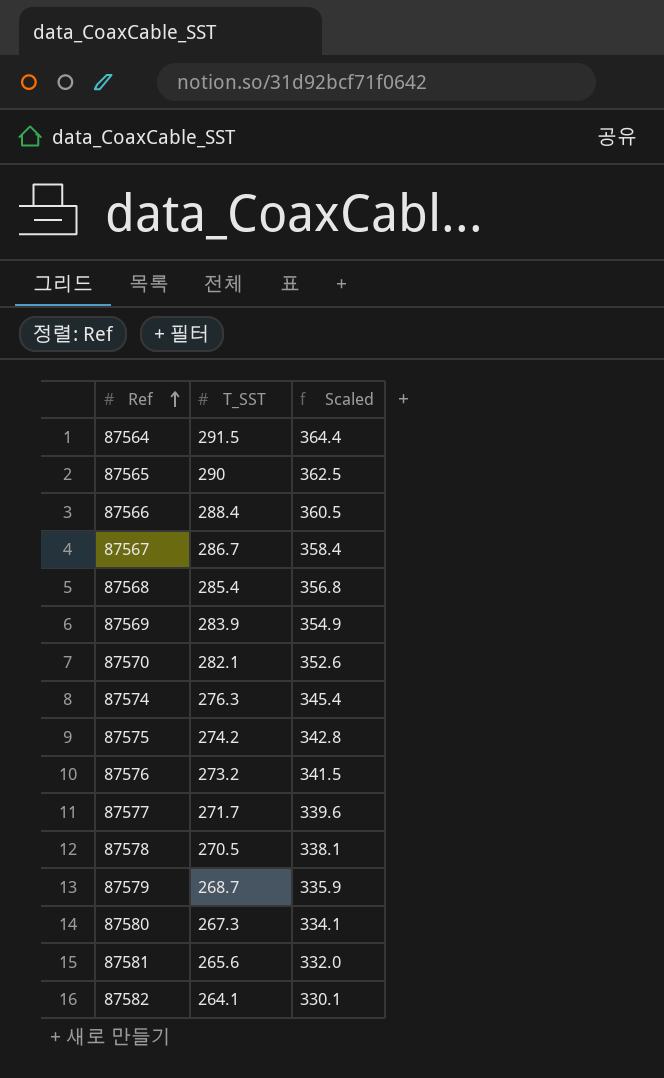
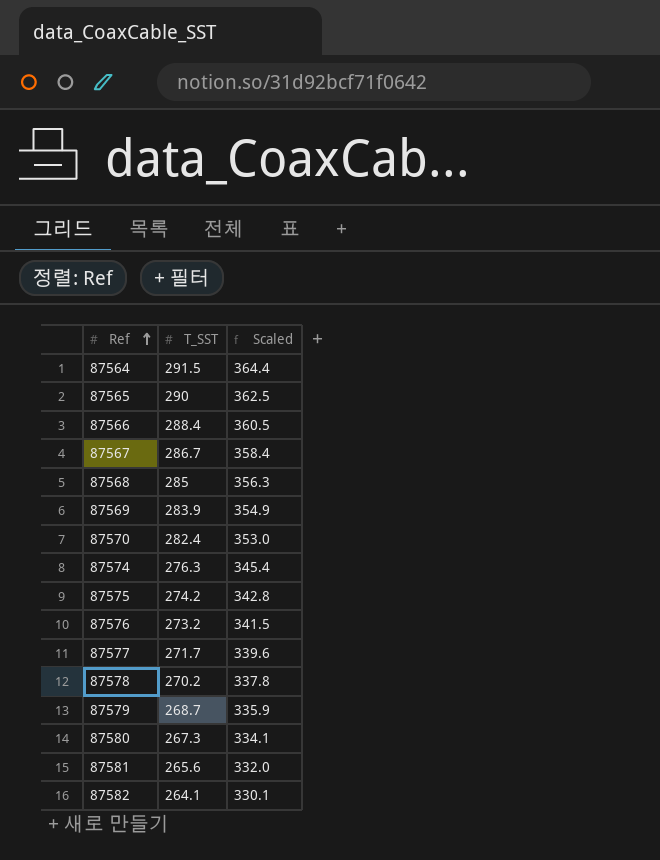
87568 | T_SST: 285.4 -> 285
87568 | Scaled: 356.8 -> 356.3
87570 | T_SST: 282.1 -> 282.4
87570 | Scaled: 352.6 -> 353.0
87578 | T_SST: 270.5 -> 270.2
87578 | Scaled: 338.1 -> 337.8

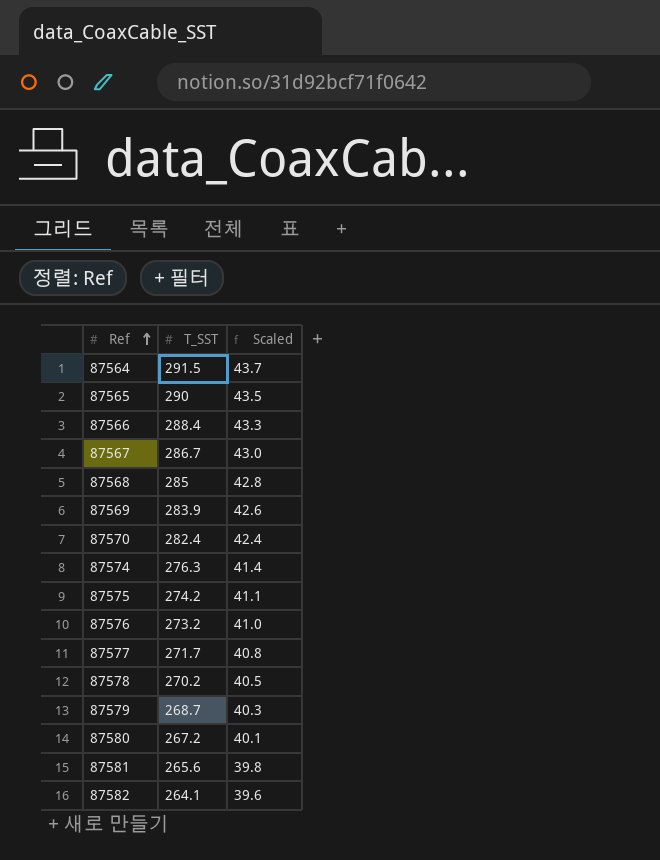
column Scaled | formula: [T_SST] * 1.25 -> [T_SST] * 0.15
87580 | T_SST: 267.3 -> 267.2

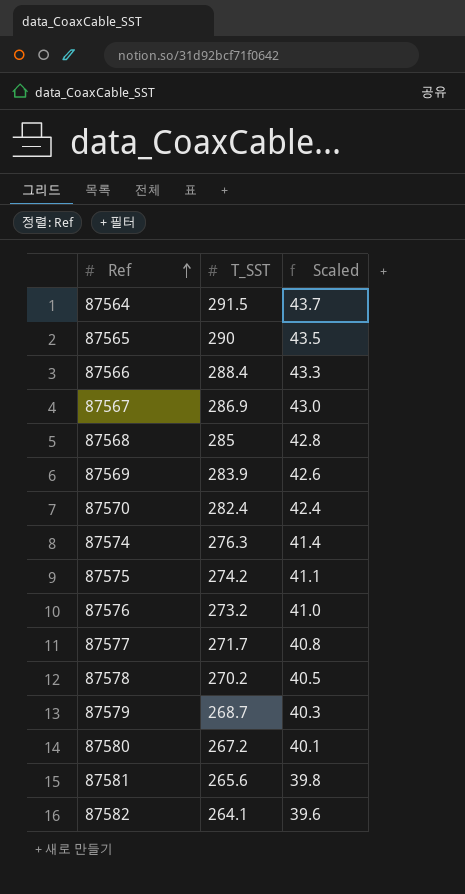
87567 | T_SST: 286.7 -> 286.9

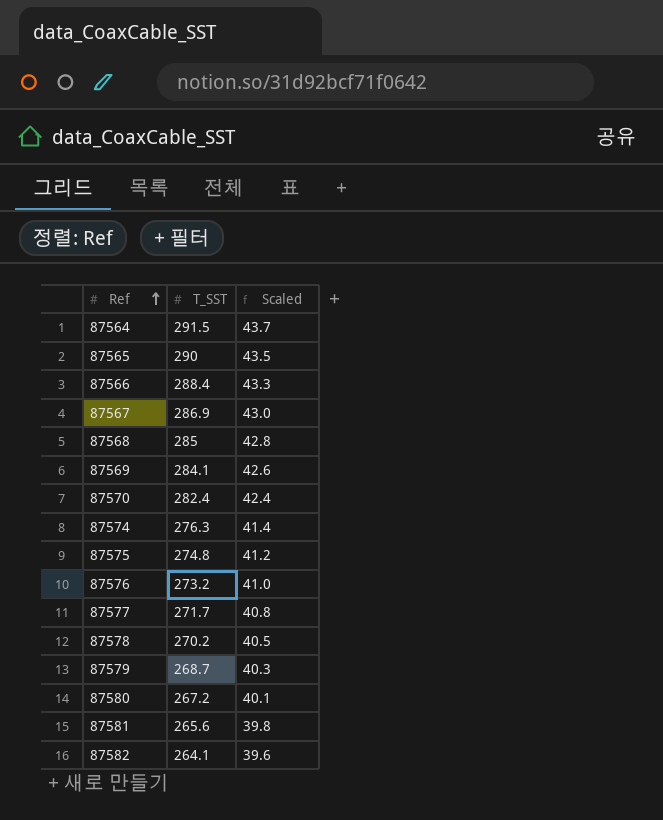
87569 | T_SST: 283.9 -> 284.1
87575 | T_SST: 274.2 -> 274.8
87575 | Scaled: 41.1 -> 41.2

